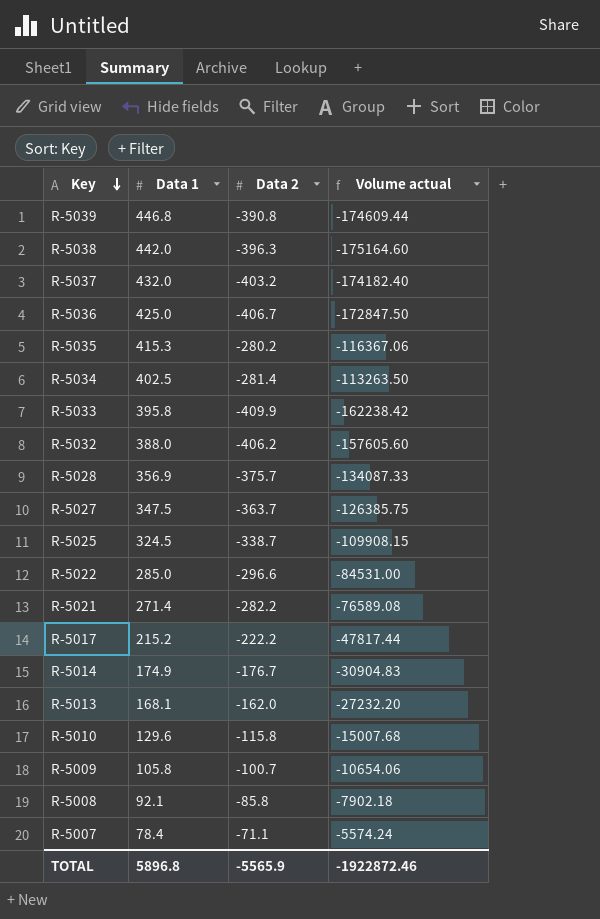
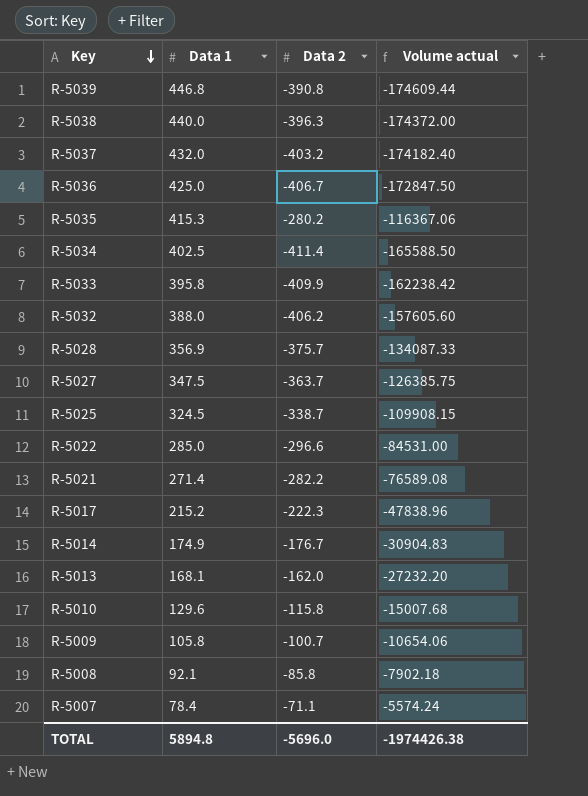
R-5038 | Data 1: 442.0 -> 440.0
R-5038 | Volume actual: -175164.60 -> -174372.00
R-5034 | Data 2: -281.4 -> -411.4
R-5034 | Volume actual: -113263.50 -> -165588.50
R-5017 | Data 2: -222.2 -> -222.3
R-5017 | Volume actual: -47817.44 -> -47838.96
TOTAL | Data 1: 5896.8 -> 5894.8
TOTAL | Data 2: -5565.9 -> -5696.0
TOTAL | Volume actual: -1922872.46 -> -1974426.38

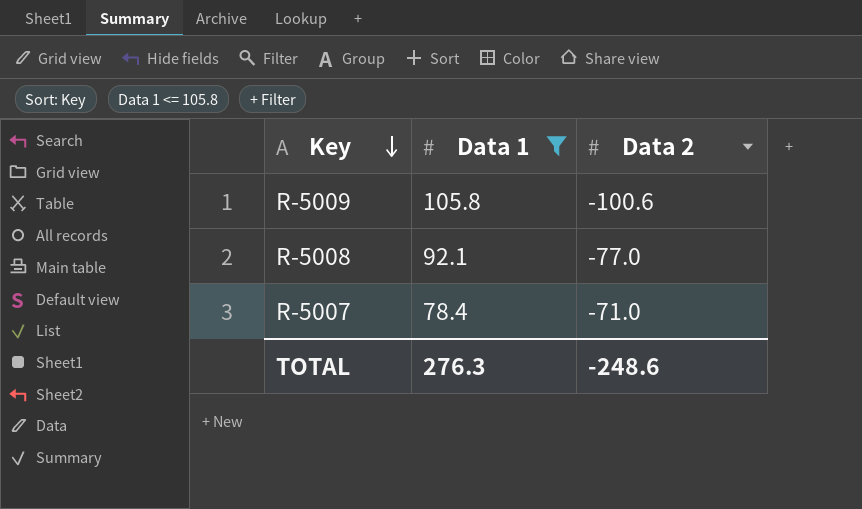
filter: none -> Data 1 <= 105.8
column Volume actual | formula: [Data 1] * [Data 2] -> none
R-5009 | Data 2: -100.7 -> -100.6
R-5008 | Data 2: -85.8 -> -77.0
R-5007 | Data 2: -71.1 -> -71.0
TOTAL | Data 1: 5894.8 -> 276.3
TOTAL | Data 2: -5696.0 -> -248.6

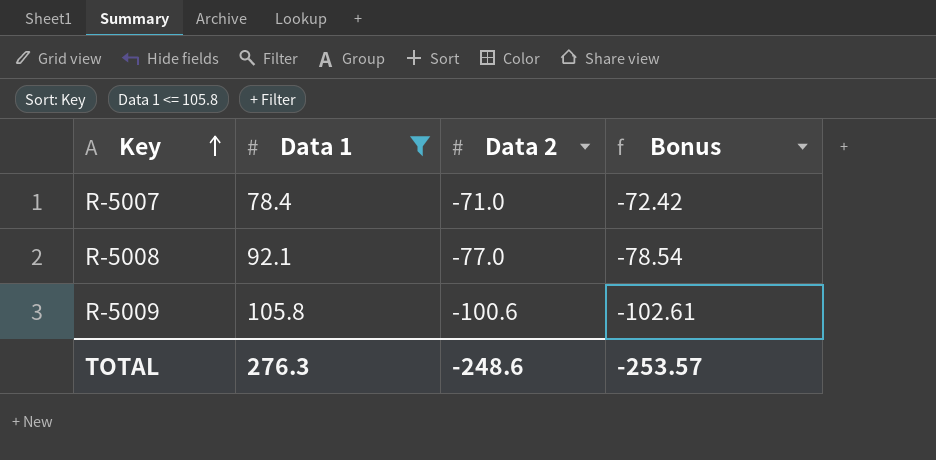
row order: Key descending -> Key ascending
column Bonus | formula: none -> [Data 2] * 1.02

